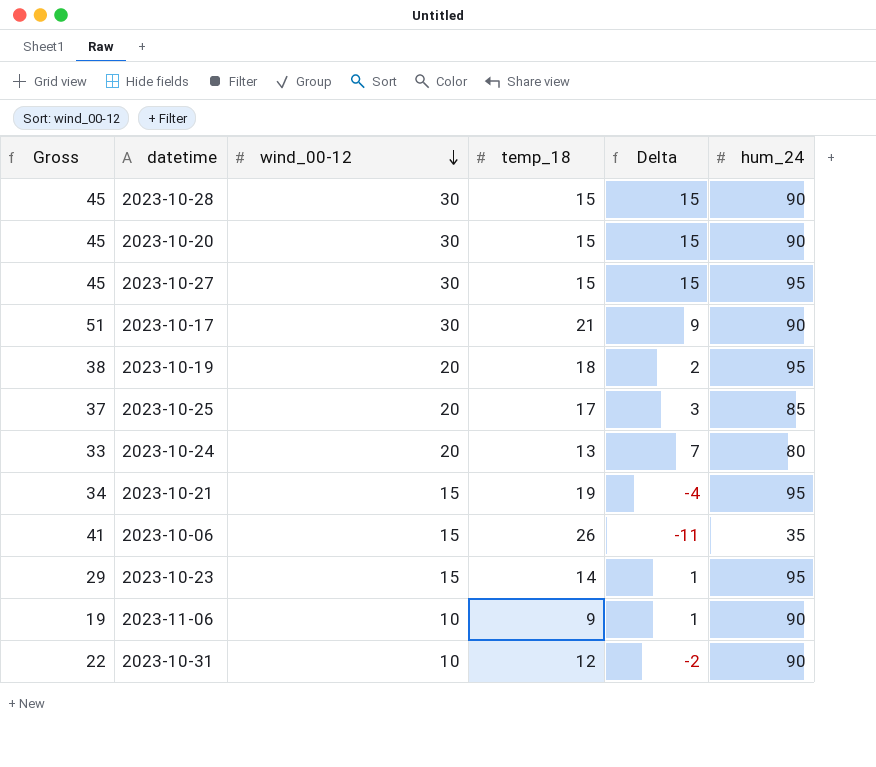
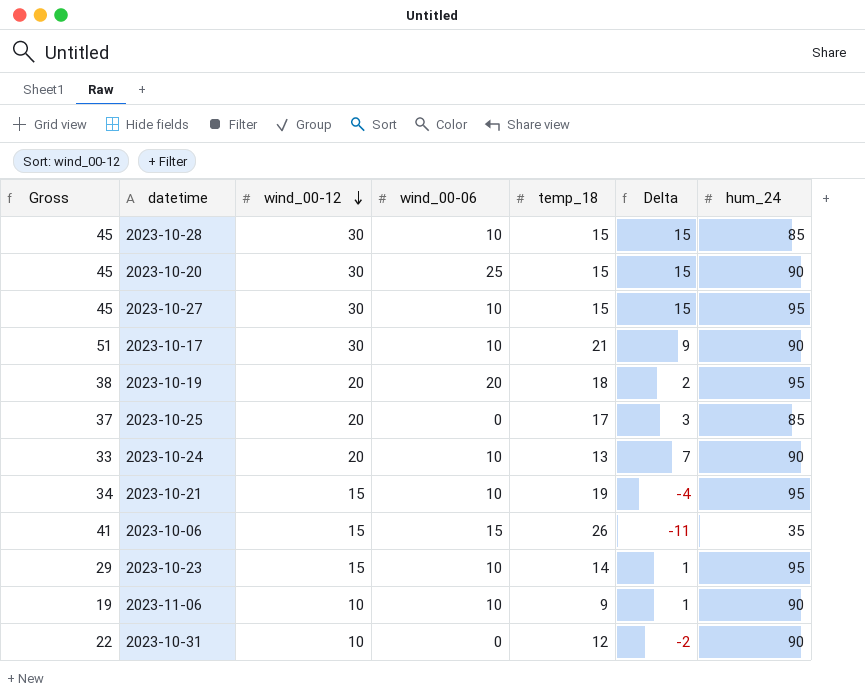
column wind_00-06 | position: none -> 4
2023-10-28 | hum_24: 90 -> 85
2023-10-24 | hum_24: 80 -> 90

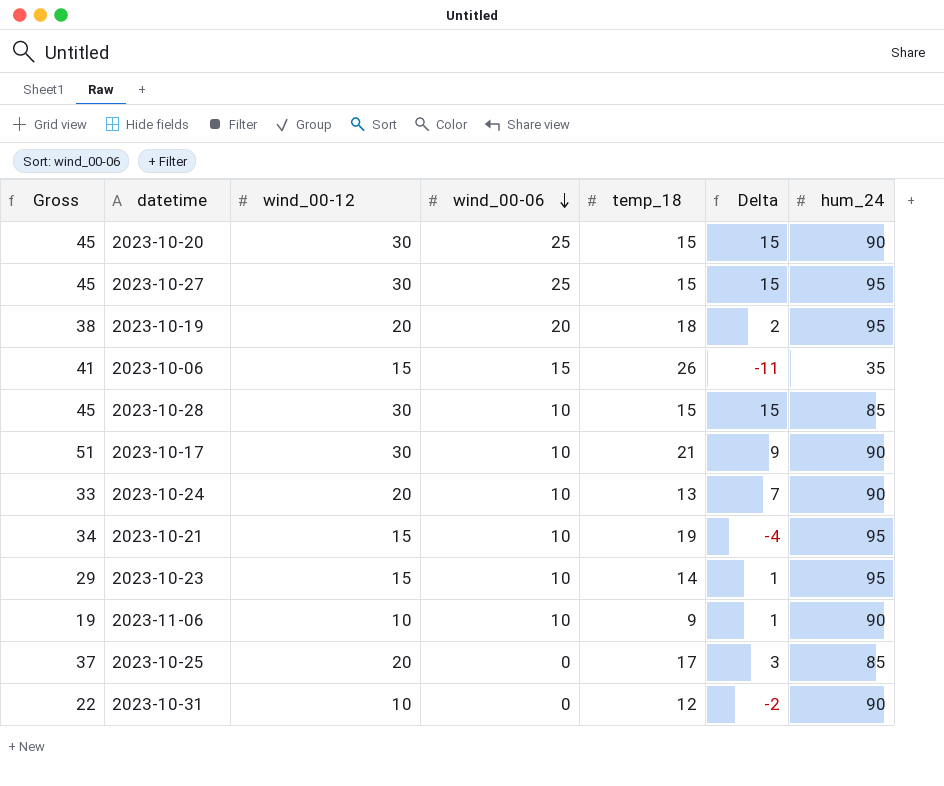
row order: wind_00-12 descending -> wind_00-06 descending
2023-10-27 | wind_00-06: 10 -> 25

